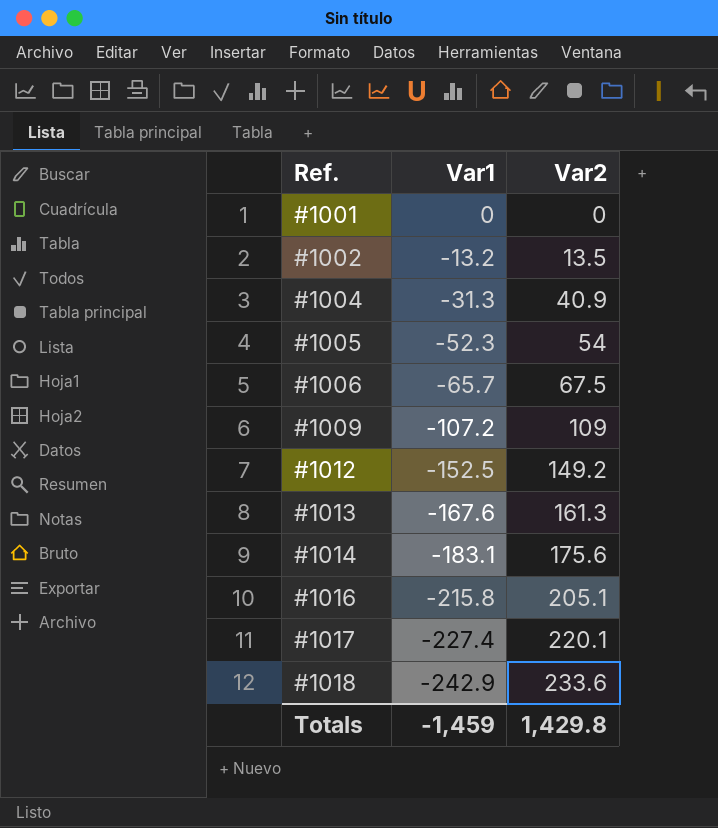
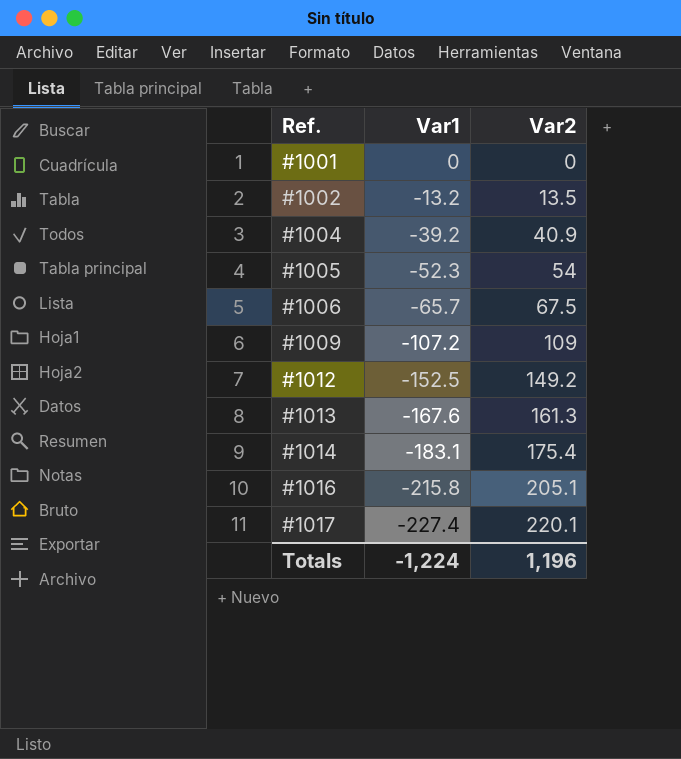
row #1018: -242.9 | 233.6 -> none
#1004 | Var1: -31.3 -> -39.2
#1014 | Var2: 175.6 -> 175.4
Totals | Var1: -1,459 -> -1,224
Totals | Var2: 1,429.8 -> 1,196

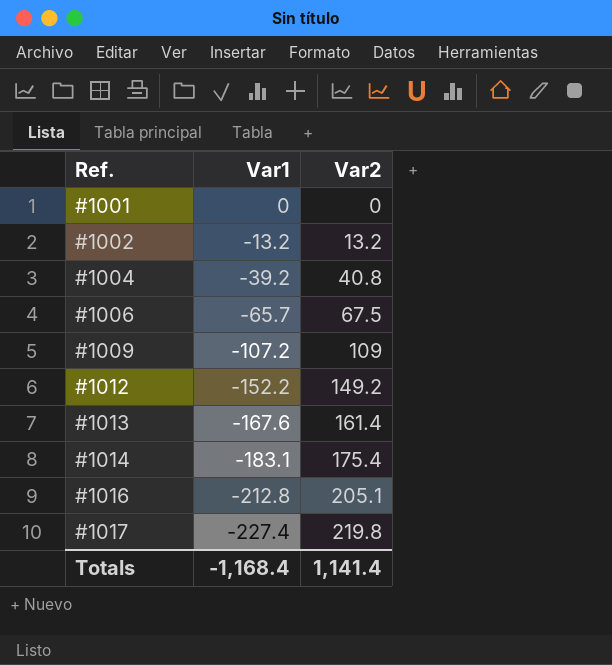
row #1005: -52.3 | 54 -> none
#1002 | Var2: 13.5 -> 13.2
#1004 | Var2: 40.9 -> 40.8
#1012 | Var1: -152.5 -> -152.2
#1013 | Var2: 161.3 -> 161.4
#1016 | Var1: -215.8 -> -212.8
#1017 | Var2: 220.1 -> 219.8
Totals | Var1: -1,224 -> -1,168.4
Totals | Var2: 1,196 -> 1,141.4

